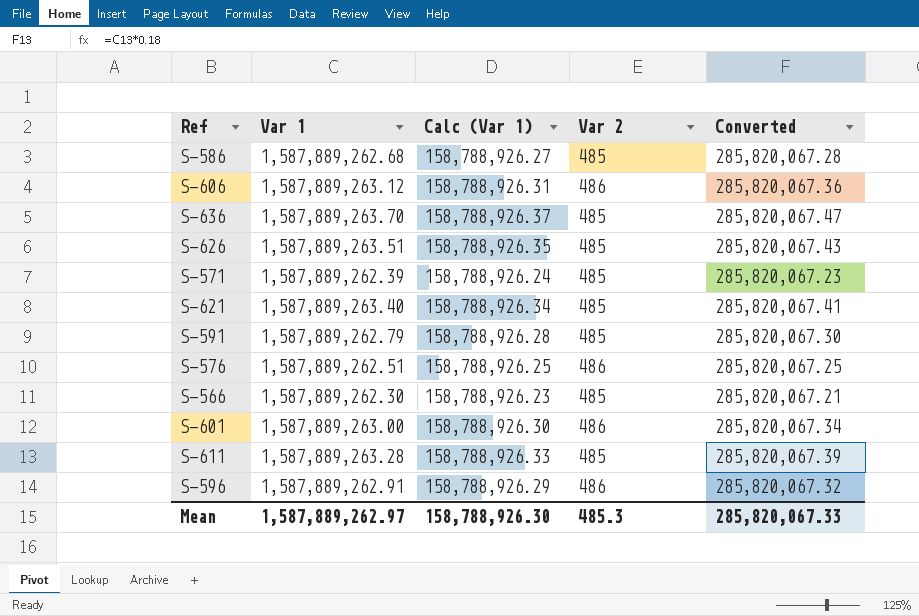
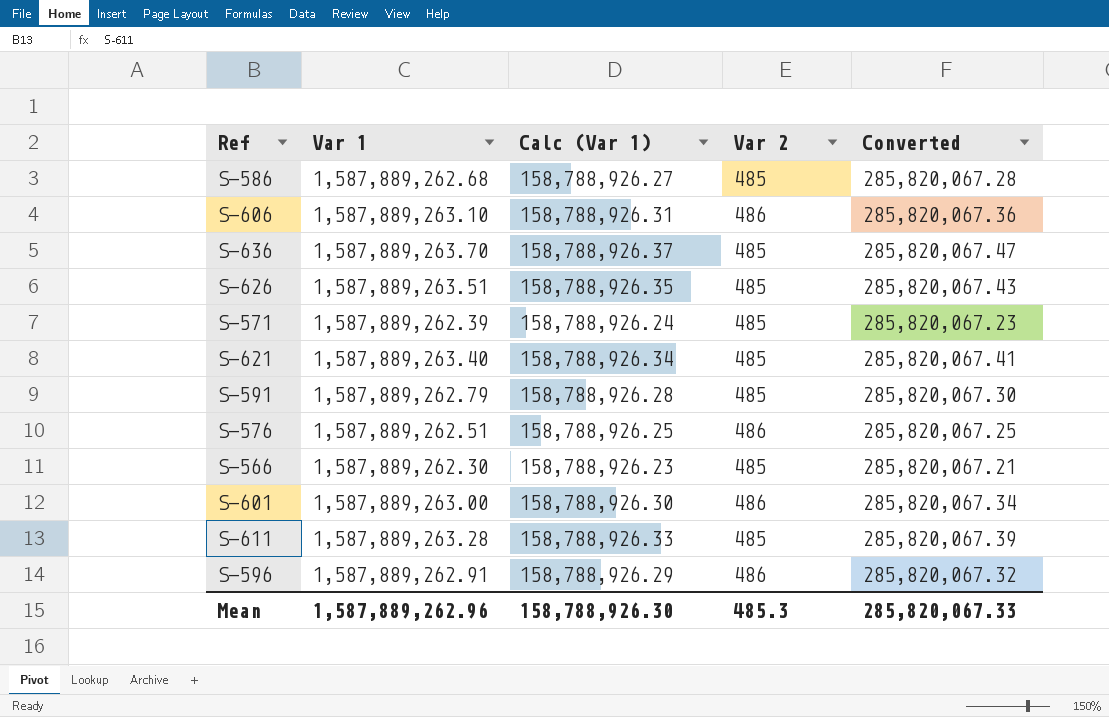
S-606 | Var 1: 1,587,889,263.12 -> 1,587,889,263.10
Mean | Var 1: 1,587,889,262.97 -> 1,587,889,262.96

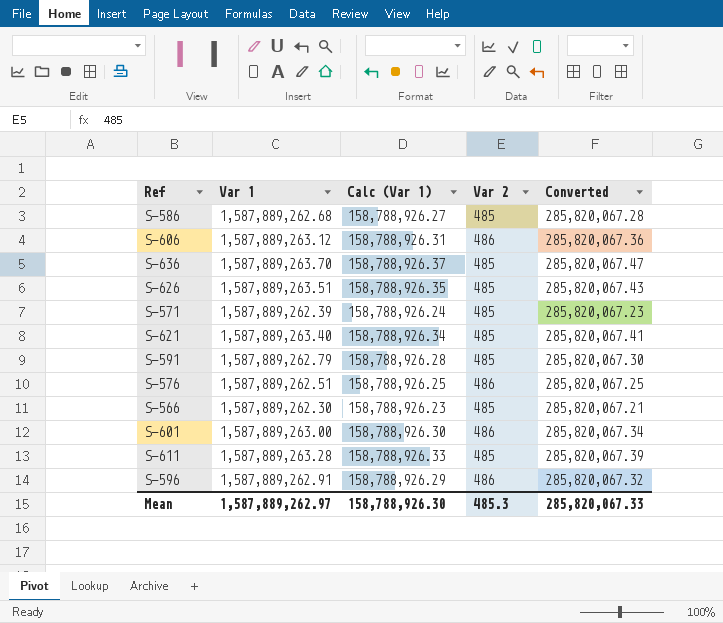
S-606 | Var 1: 1,587,889,263.10 -> 1,587,889,263.12
Mean | Var 1: 1,587,889,262.96 -> 1,587,889,262.97

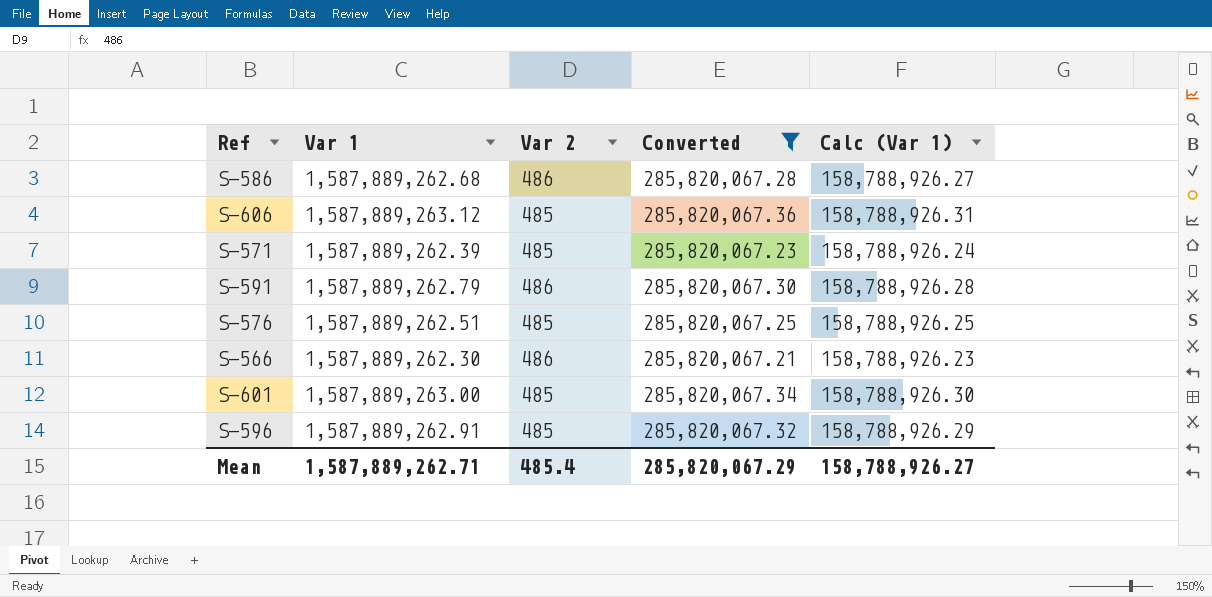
filter: none -> Converted <= 285,820,067.36
column Calc (Var 1) | position: 3 -> 5
S-586 | Var 2: 485 -> 486
S-606 | Var 2: 486 -> 485
S-591 | Var 2: 485 -> 486
S-576 | Var 2: 486 -> 485
S-566 | Var 2: 485 -> 486
S-601 | Var 2: 486 -> 485
S-596 | Var 2: 486 -> 485
Mean | Var 1: 1,587,889,262.97 -> 1,587,889,262.71
Mean | Var 2: 485.3 -> 485.4
Mean | Converted: 285,820,067.33 -> 285,820,067.29
Mean | Calc (Var 1): 158,788,926.30 -> 158,788,926.27

